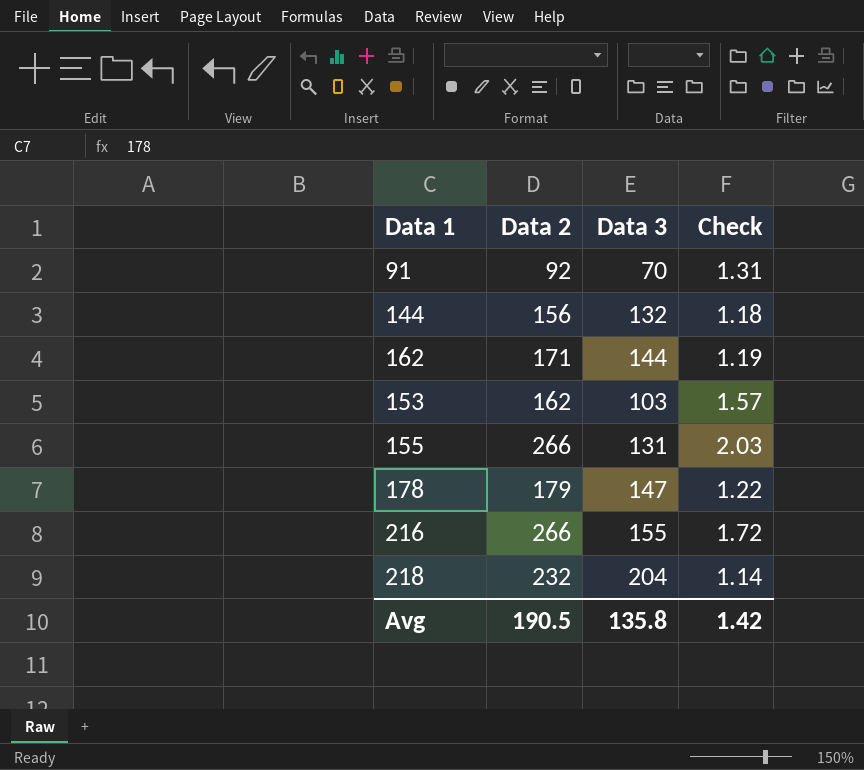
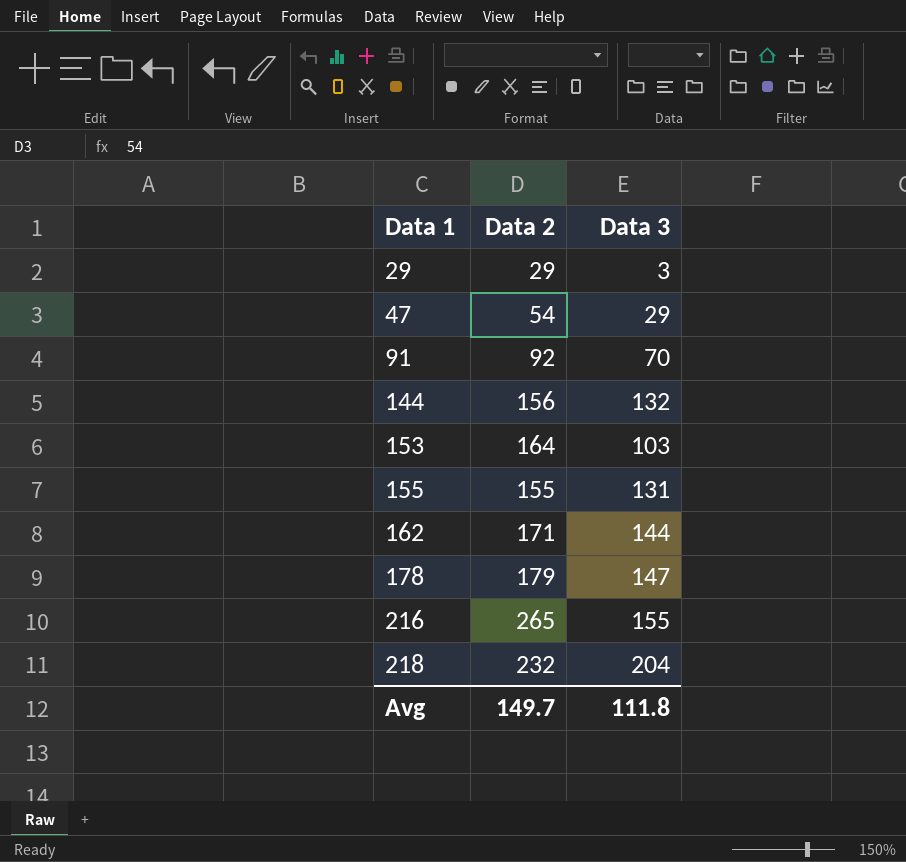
row order: none -> Data 1 ascending
column Check | formula: [Data 2] / [Data 3] -> none
row 29: none -> 29 | 3
row 47: none -> 54 | 29
153 | Data 2: 162 -> 164
155 | Data 2: 266 -> 155
216 | Data 2: 266 -> 265
Avg | Data 2: 190.5 -> 149.7
Avg | Data 3: 135.8 -> 111.8

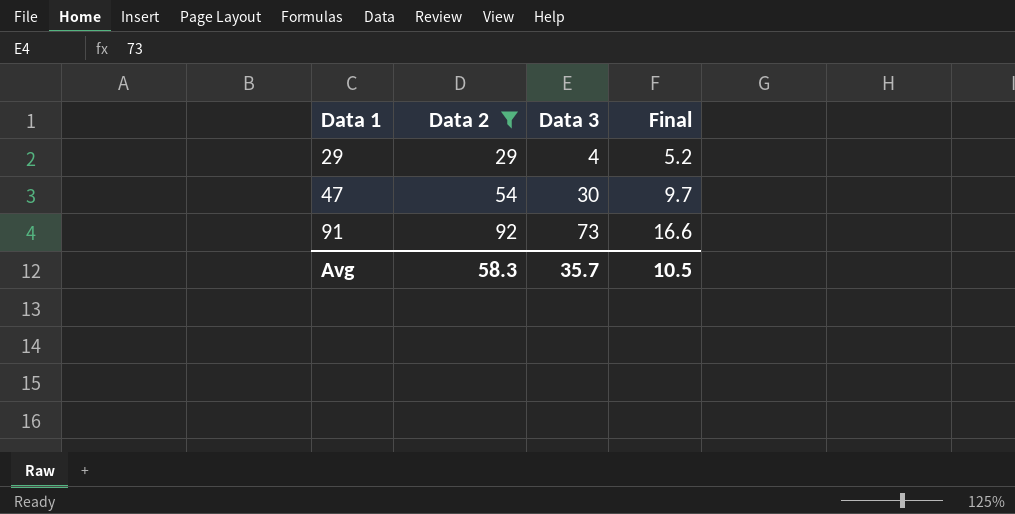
filter: none -> Data 2 <= 92
column Final | formula: none -> [Data 2] * 0.18
29 | Data 3: 3 -> 4
47 | Data 3: 29 -> 30
91 | Data 3: 70 -> 73
Avg | Data 2: 149.7 -> 58.3
Avg | Data 3: 111.8 -> 35.7

